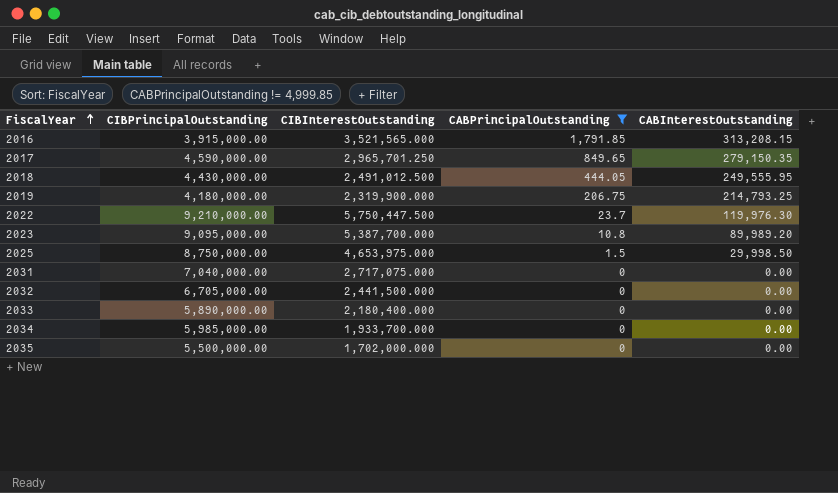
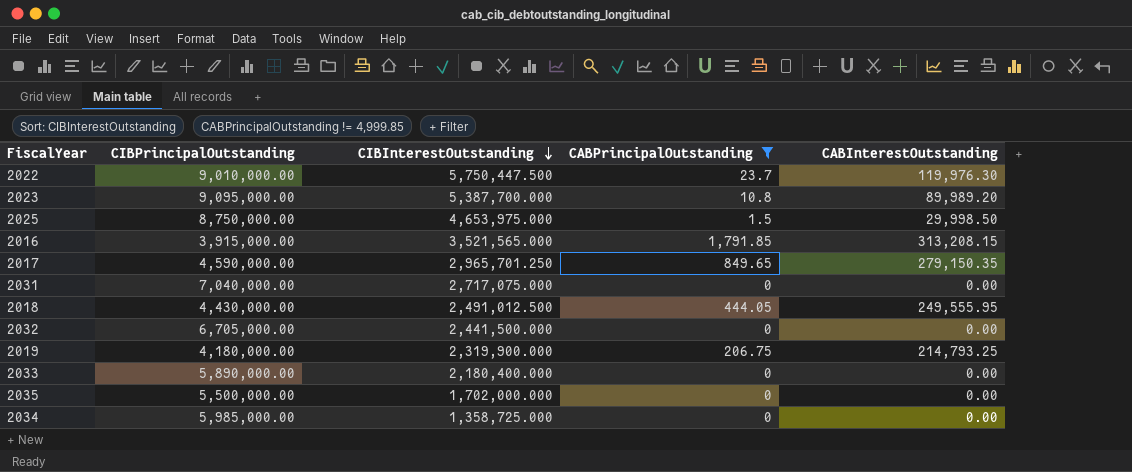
row order: FiscalYear ascending -> CIBInterestOutstanding descending
2022 | CIBPrincipalOutstanding: 9,210,000.00 -> 9,010,000.00
2034 | CIBInterestOutstanding: 1,933,700.000 -> 1,358,725.000

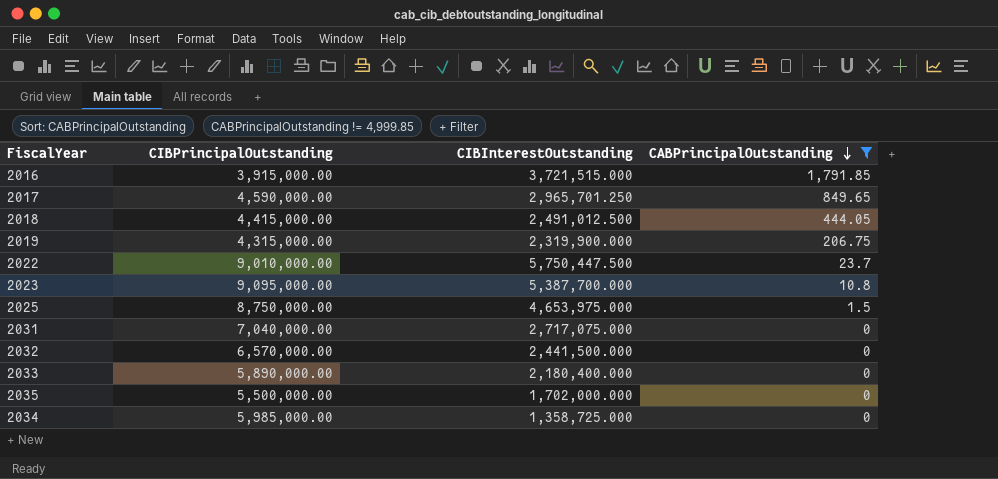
row order: CIBInterestOutstanding descending -> CABPrincipalOutstanding descending
column CABInterestOutstanding | position: 5 -> none
2016 | CIBInterestOutstanding: 3,521,565.000 -> 3,721,515.000
2018 | CIBPrincipalOutstanding: 4,430,000.00 -> 4,415,000.00
2019 | CIBPrincipalOutstanding: 4,180,000.00 -> 4,315,000.00
2032 | CIBPrincipalOutstanding: 6,705,000.00 -> 6,570,000.00

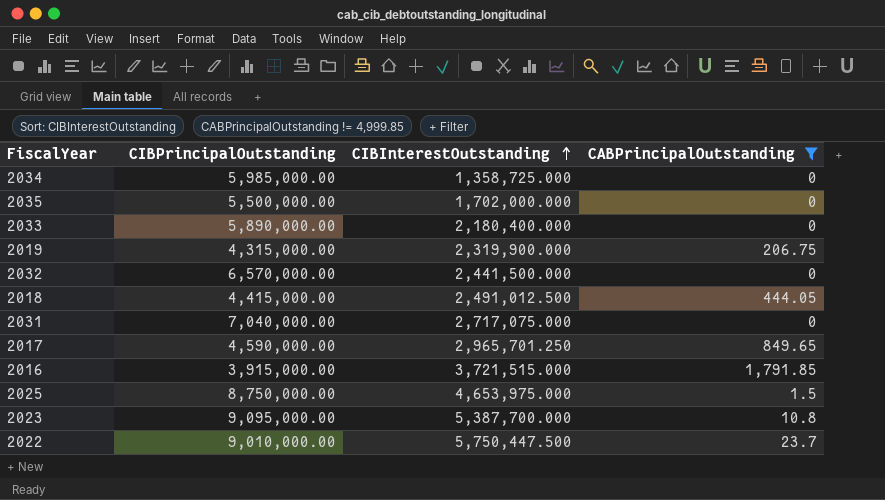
row order: CABPrincipalOutstanding descending -> CIBInterestOutstanding ascending

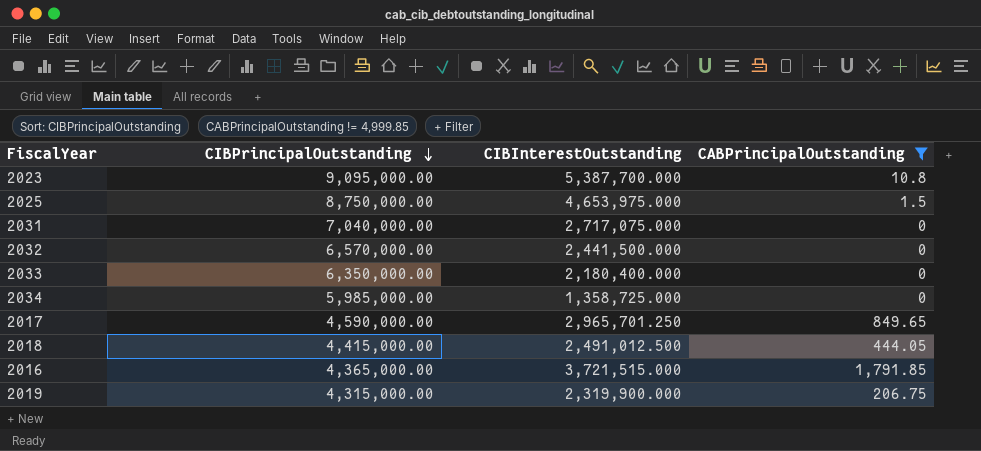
row order: CIBInterestOutstanding ascending -> CIBPrincipalOutstanding descending
row 2035: 5,500,000.00 | 1,702,000.000 | 0 -> none
row 2022: 9,010,000.00 | 5,750,447.500 | 23.7 -> none
2033 | CIBPrincipalOutstanding: 5,890,000.00 -> 6,350,000.00
2016 | CIBPrincipalOutstanding: 3,915,000.00 -> 4,365,000.00

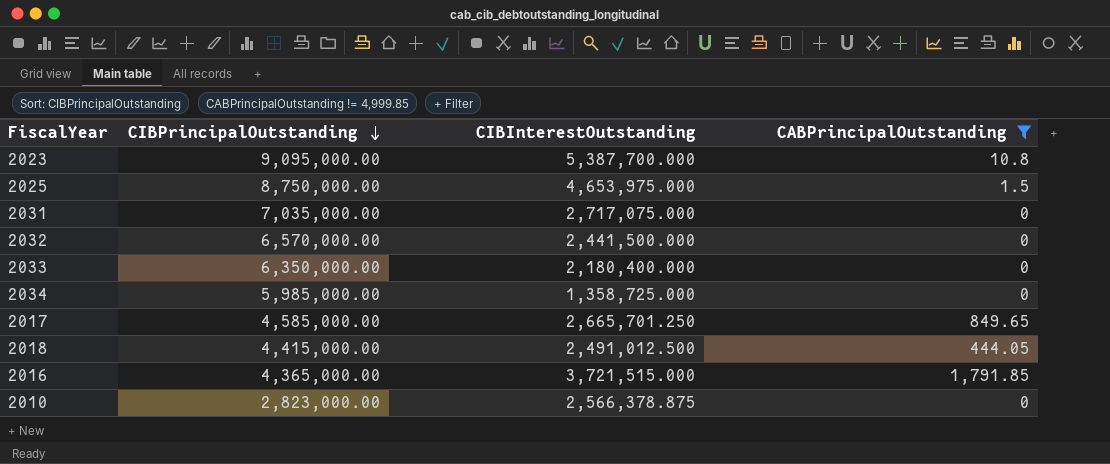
row 2019: 4,315,000.00 | 2,319,900.000 | 206.75 -> none
2031 | CIBPrincipalOutstanding: 7,040,000.00 -> 7,035,000.00
2017 | CIBPrincipalOutstanding: 4,590,000.00 -> 4,585,000.00
2017 | CIBInterestOutstanding: 2,965,701.250 -> 2,665,701.250
row 2010: none -> 2,823,000.00 | 2,566,378.875 | 0

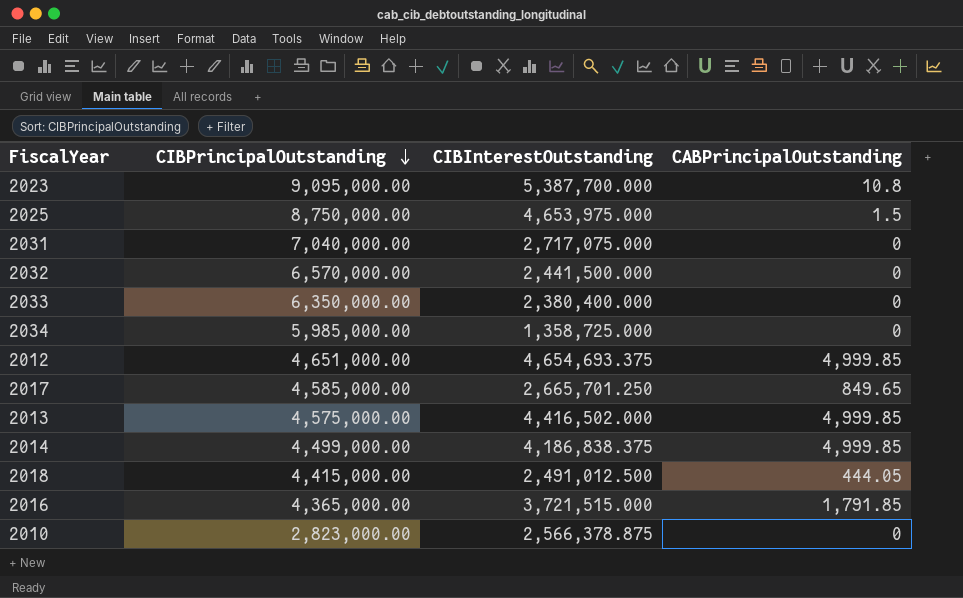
filter: CABPrincipalOutstanding != 4,999.85 -> none
2031 | CIBPrincipalOutstanding: 7,035,000.00 -> 7,040,000.00
2033 | CIBInterestOutstanding: 2,180,400.000 -> 2,380,400.000

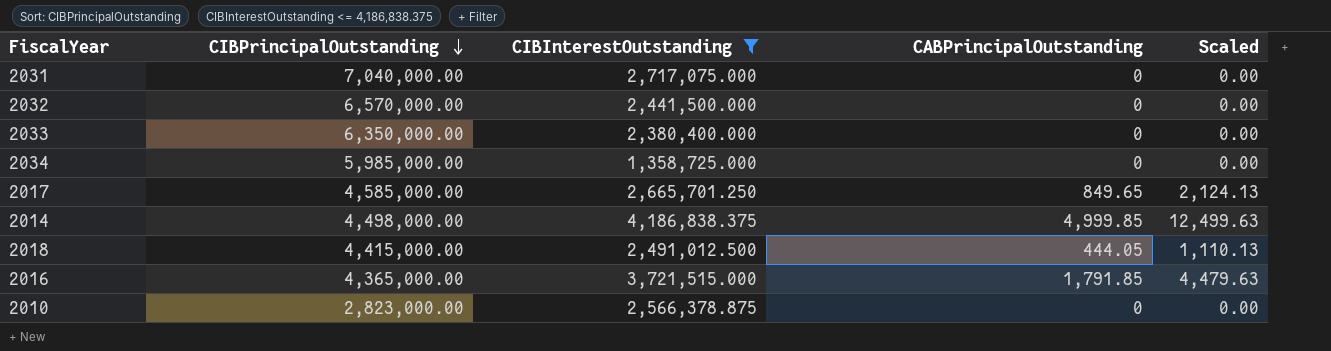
filter: none -> CIBInterestOutstanding <= 4,186,838.375
column Scaled | formula: none -> [CABPrincipalOutstanding] * 2.5
2014 | CIBPrincipalOutstanding: 4,499,000.00 -> 4,498,000.00

